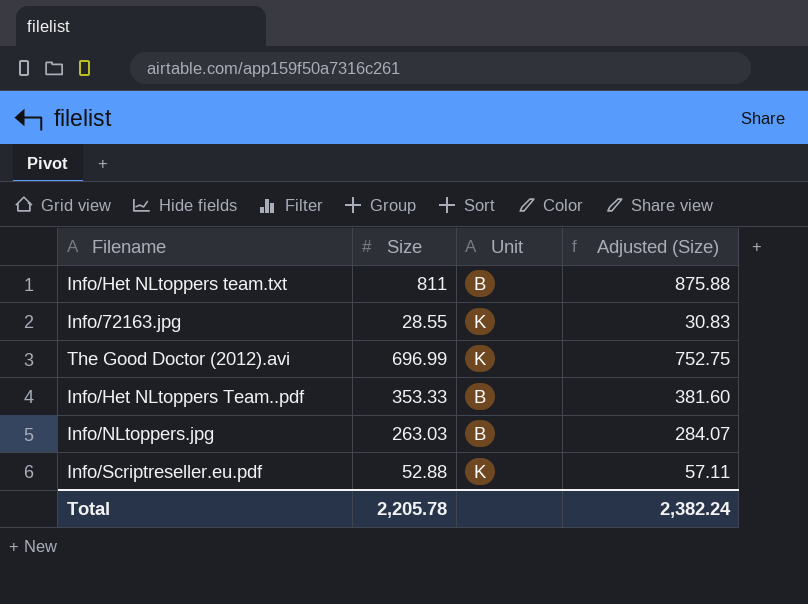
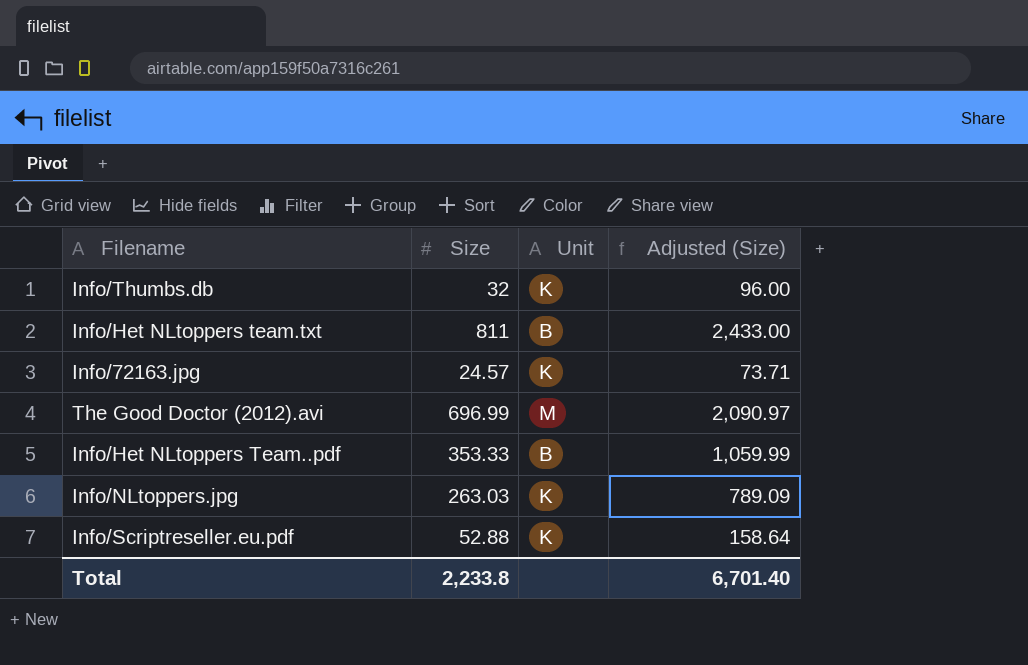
column Adjusted (Size) | formula: [Size] * 1.08 -> [Size] * 3
row Info/Thumbs.db: none -> 32 | K | 96.00
Info/72163.jpg | Size: 28.55 -> 24.57
The Good Doctor (2012).avi | Unit: K -> M
Info/NLtoppers.jpg | Unit: B -> K
Total | Size: 2,205.78 -> 2,233.8
Total | Adjusted (Size): 2,382.24 -> 6,701.40

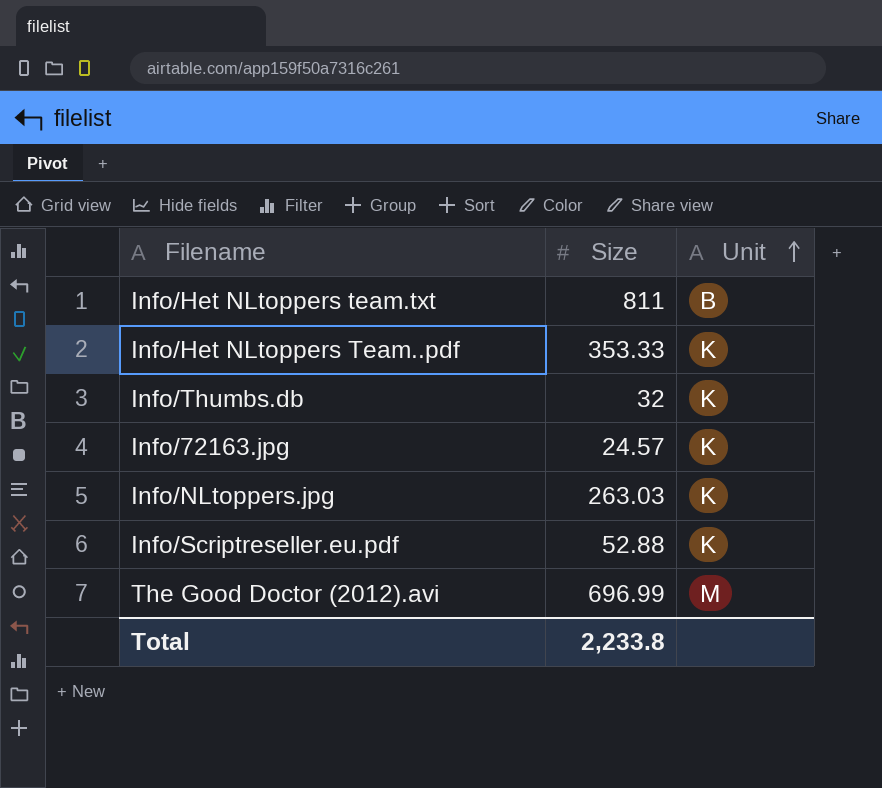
row order: none -> Unit ascending
column Adjusted (Size) | formula: [Size] * 3 -> none
Info/Het NLtoppers Team..pdf | Unit: B -> K

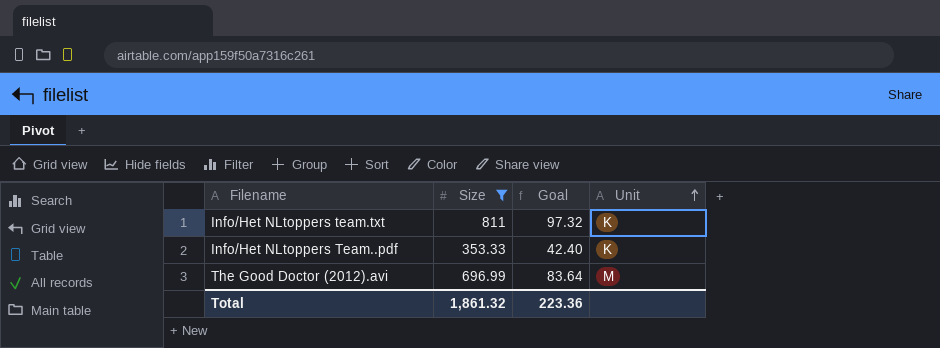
filter: none -> Size >= 353.33
column Goal | formula: none -> [Size] * 0.12
Info/Het NLtoppers team.txt | Unit: B -> K
Total | Size: 2,233.8 -> 1,861.32

